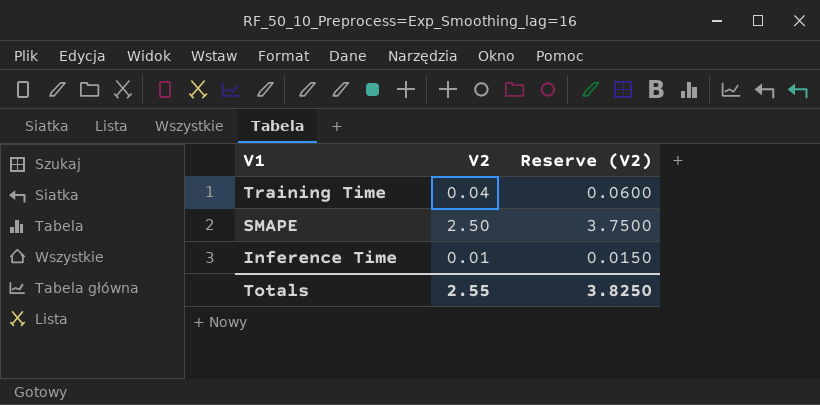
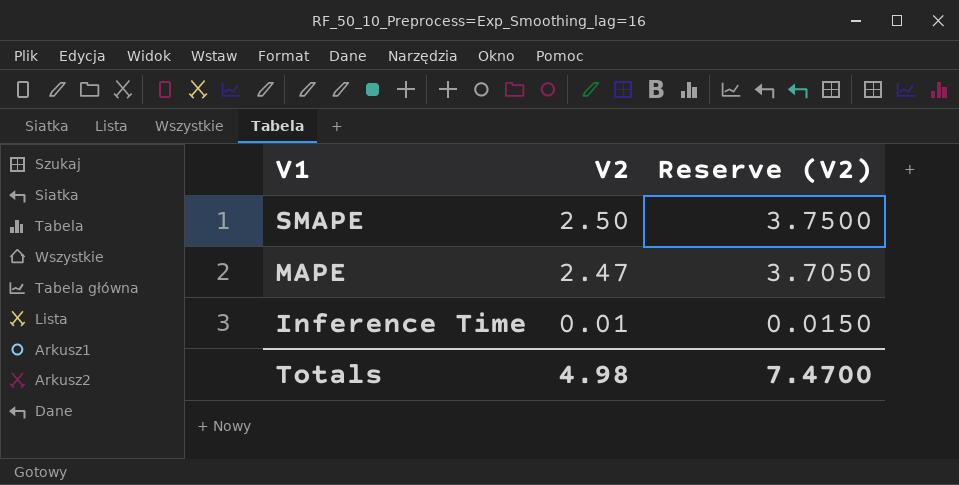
row Training Time: 0.04 | 0.0600 -> none
row MAPE: none -> 2.47 | 3.7050
Totals | V2: 2.55 -> 4.98
Totals | Reserve (V2): 3.8250 -> 7.4700

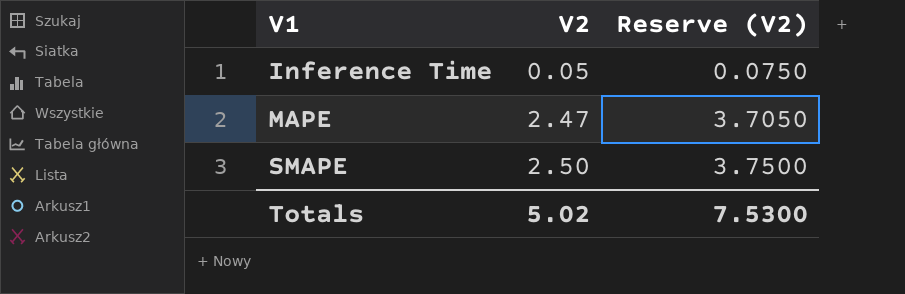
row order: V1 descending -> V1 ascending
Inference Time | V2: 0.01 -> 0.05
Inference Time | Reserve (V2): 0.0150 -> 0.0750
Totals | V2: 4.98 -> 5.02
Totals | Reserve (V2): 7.4700 -> 7.5300

